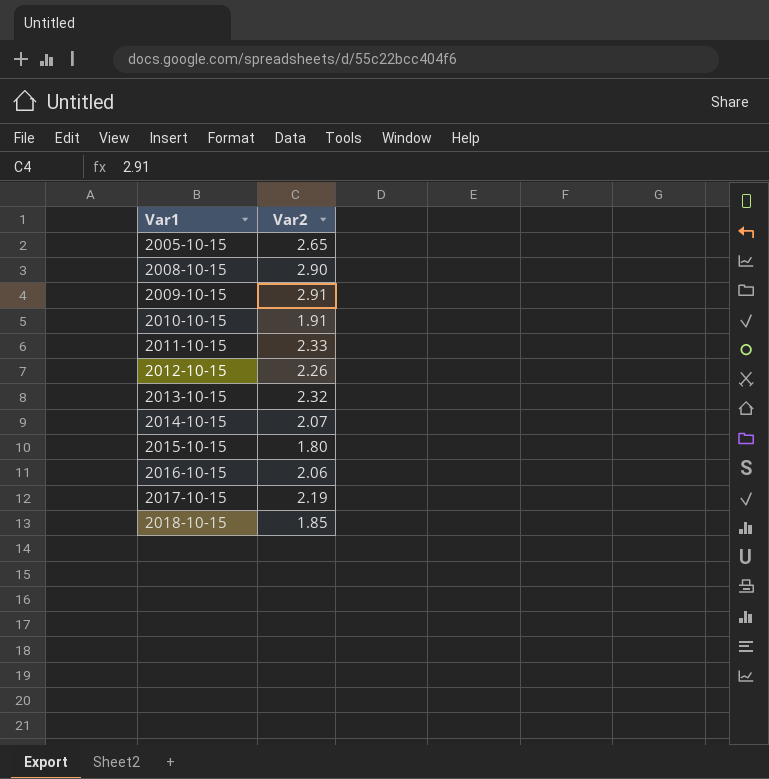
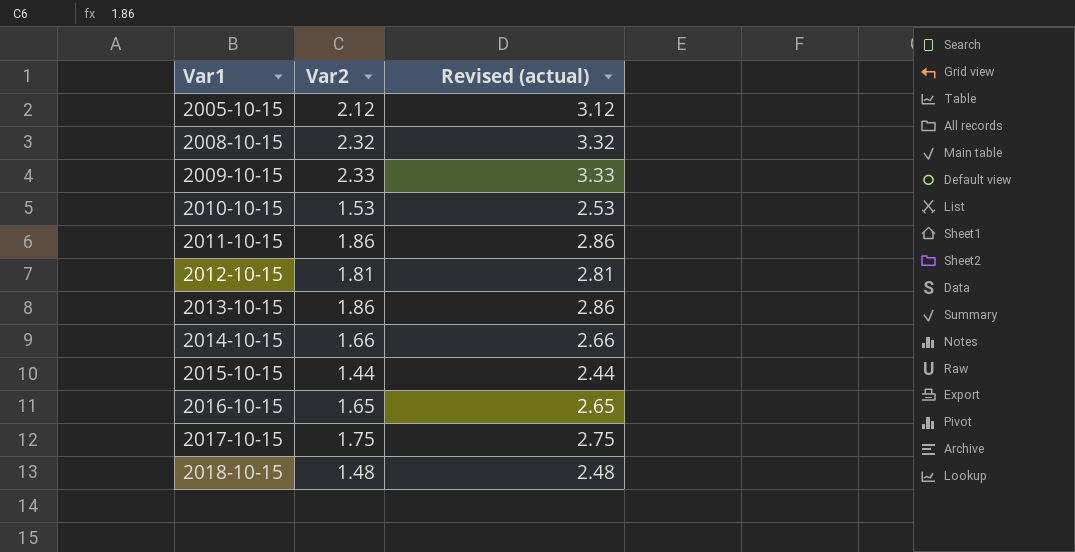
column Revised (actual) | formula: none -> [Var2] + 1
2005-10-15 | Var2: 2.65 -> 2.12
2008-10-15 | Var2: 2.90 -> 2.32
2009-10-15 | Var2: 2.91 -> 2.33
2010-10-15 | Var2: 1.91 -> 1.53
2011-10-15 | Var2: 2.33 -> 1.86
2012-10-15 | Var2: 2.26 -> 1.81
2013-10-15 | Var2: 2.32 -> 1.86
2014-10-15 | Var2: 2.07 -> 1.66
2015-10-15 | Var2: 1.80 -> 1.44
2016-10-15 | Var2: 2.06 -> 1.65
2017-10-15 | Var2: 2.19 -> 1.75
2018-10-15 | Var2: 1.85 -> 1.48

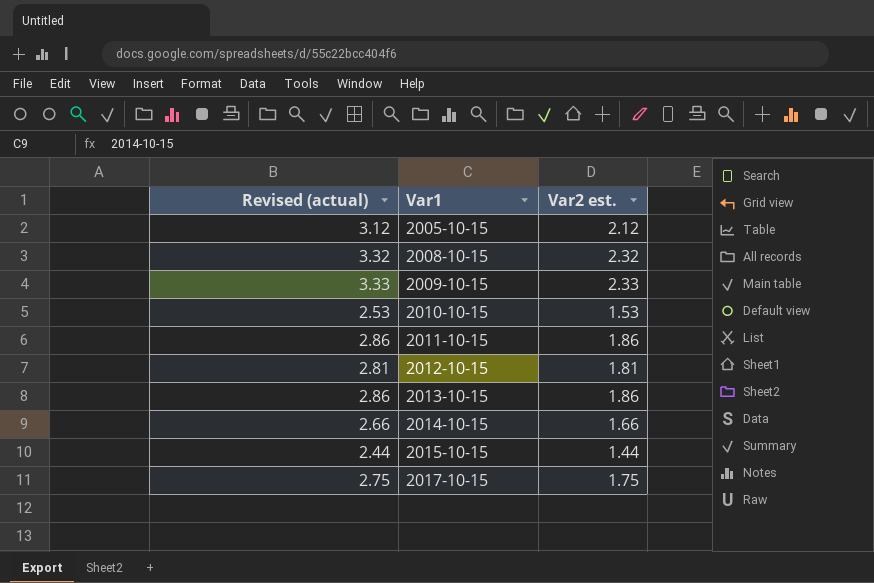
column Revised (actual) | position: 3 -> 1
column name: Var2 -> Var2 est.
row 2016-10-15: 1.65 | 2.65 -> none
row 2018-10-15: 1.48 | 2.48 -> none

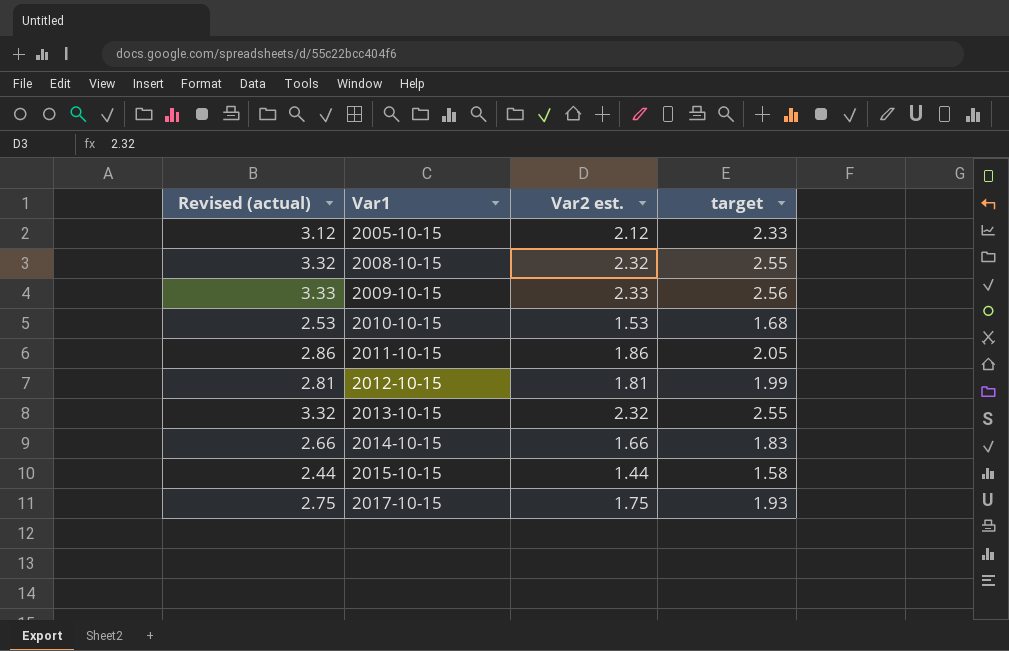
column target | formula: none -> [Var2 est.] * 1.1
2013-10-15 | Revised (actual): 2.86 -> 3.32
2013-10-15 | Var2 est.: 1.86 -> 2.32

